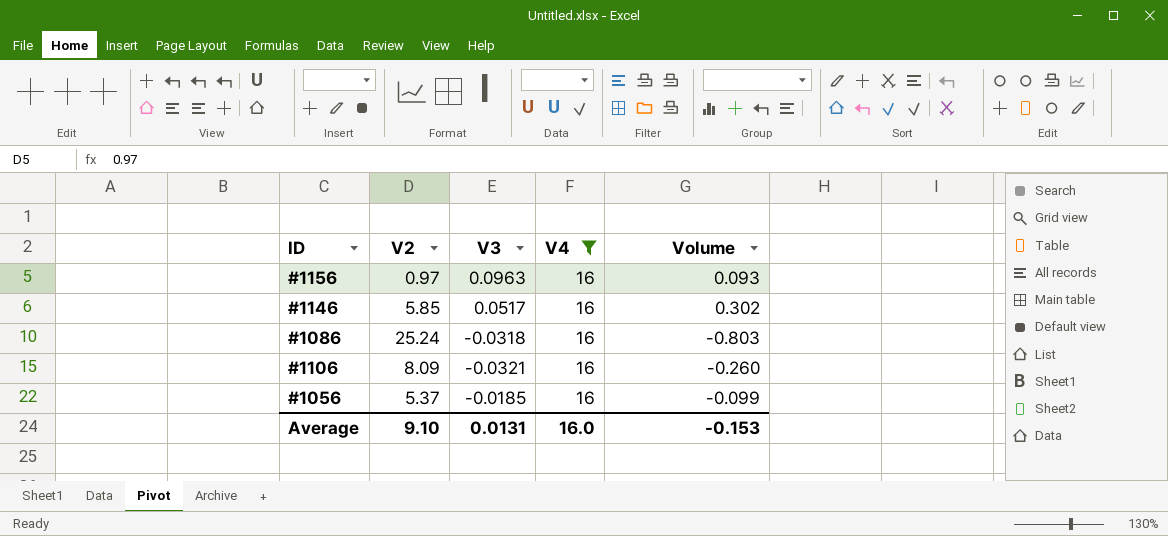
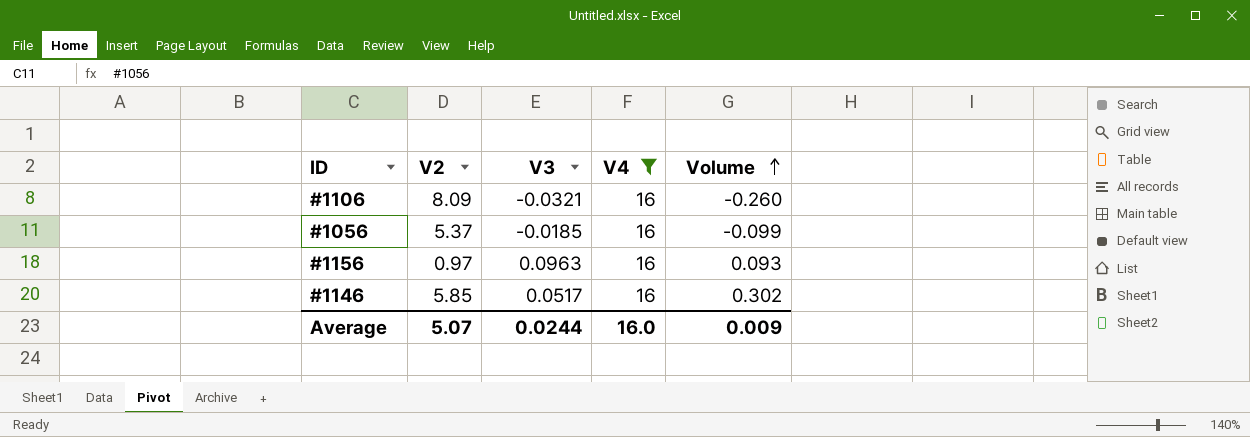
row order: none -> Volume ascending
row #1086: 25.24 | -0.0318 | 16 | -0.803 -> none
Average | V2: 9.10 -> 5.07
Average | V3: 0.0131 -> 0.0244
Average | Volume: -0.153 -> 0.009

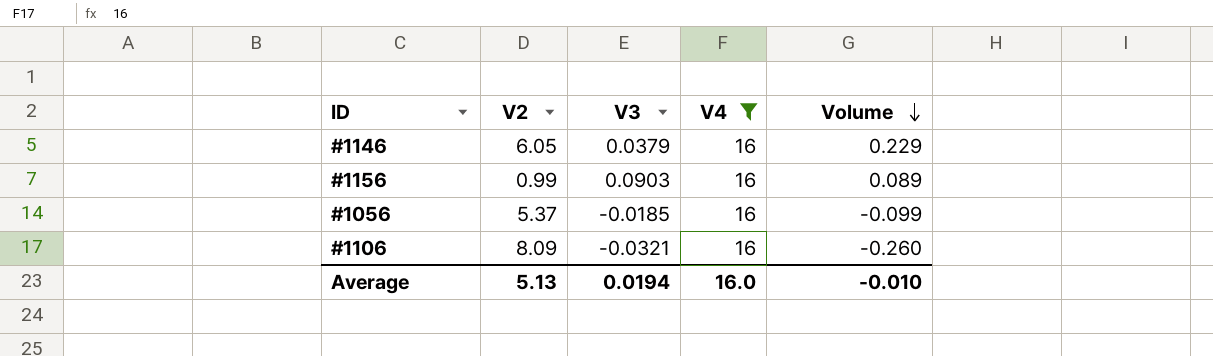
row order: Volume ascending -> Volume descending
#1146 | V2: 5.85 -> 6.05
#1146 | V3: 0.0517 -> 0.0379
#1146 | Volume: 0.302 -> 0.229
#1156 | V2: 0.97 -> 0.99
#1156 | V3: 0.0963 -> 0.0903
#1156 | Volume: 0.093 -> 0.089
Average | V2: 5.07 -> 5.13
Average | V3: 0.0244 -> 0.0194
Average | Volume: 0.009 -> -0.010

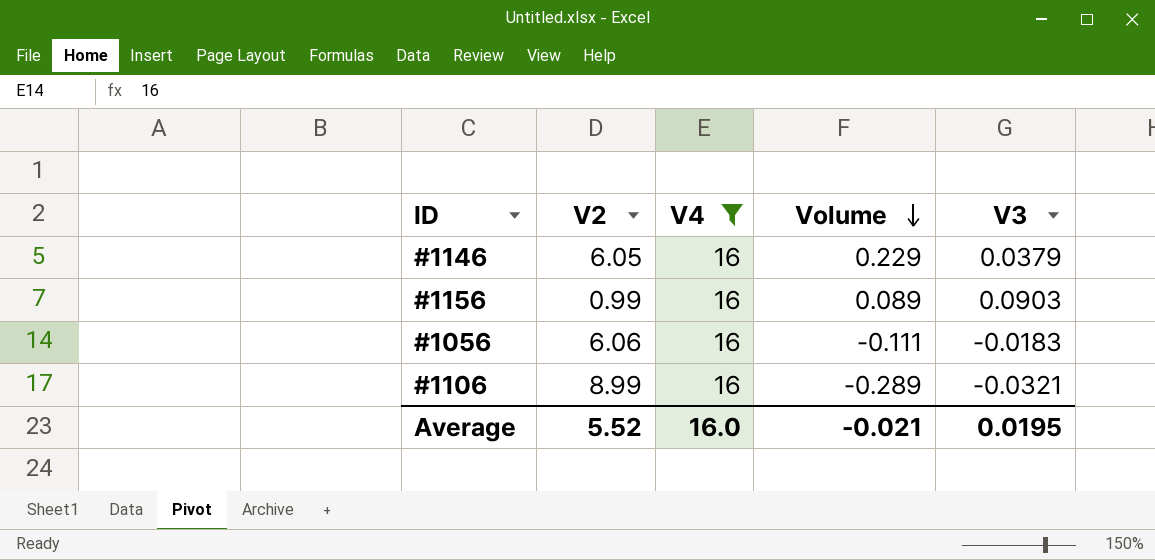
column V3 | position: 3 -> 5
#1056 | V2: 5.37 -> 6.06
#1056 | Volume: -0.099 -> -0.111
#1056 | V3: -0.0185 -> -0.0183
#1106 | V2: 8.09 -> 8.99
#1106 | Volume: -0.260 -> -0.289
Average | V2: 5.13 -> 5.52
Average | Volume: -0.010 -> -0.021
Average | V3: 0.0194 -> 0.0195

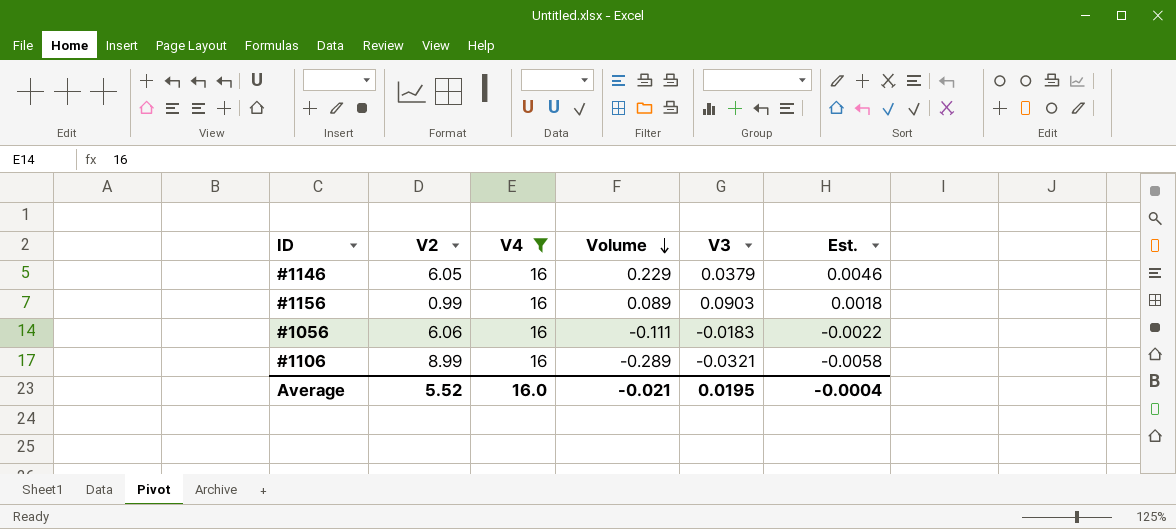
column Est. | formula: none -> [Volume] * 0.02

